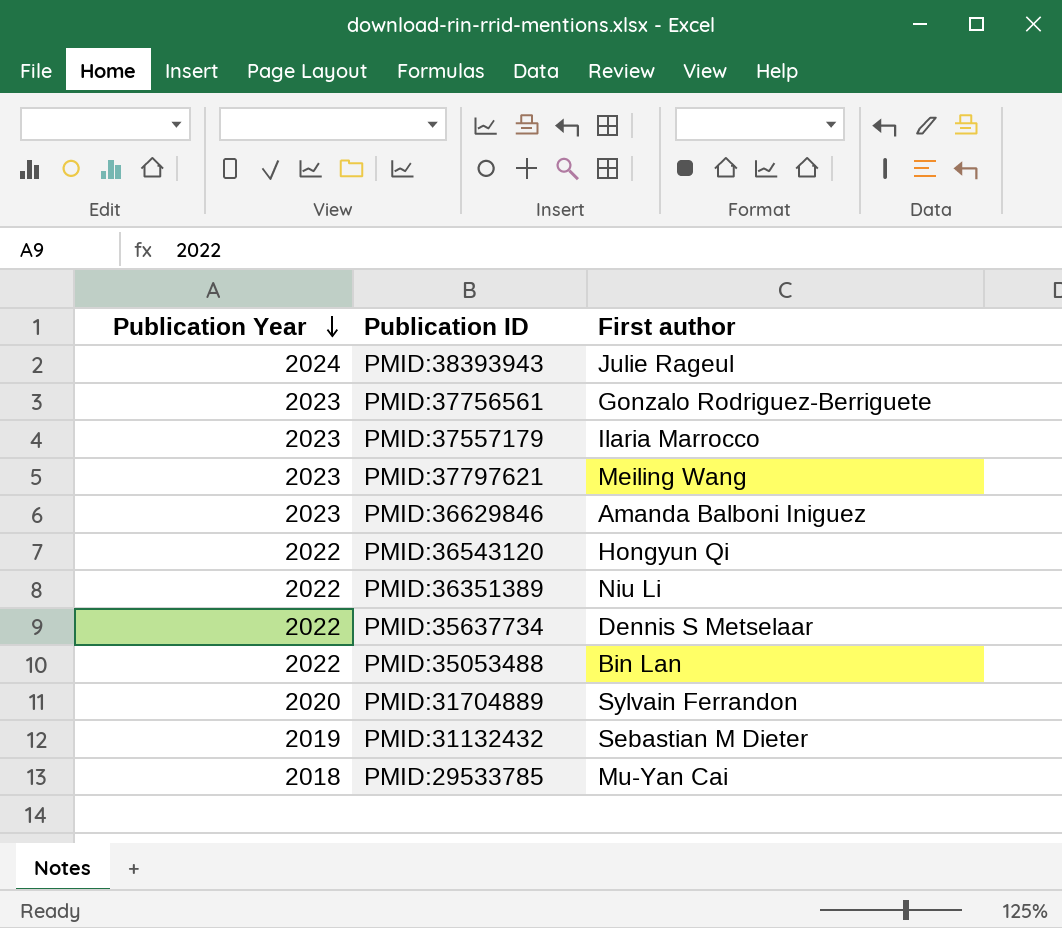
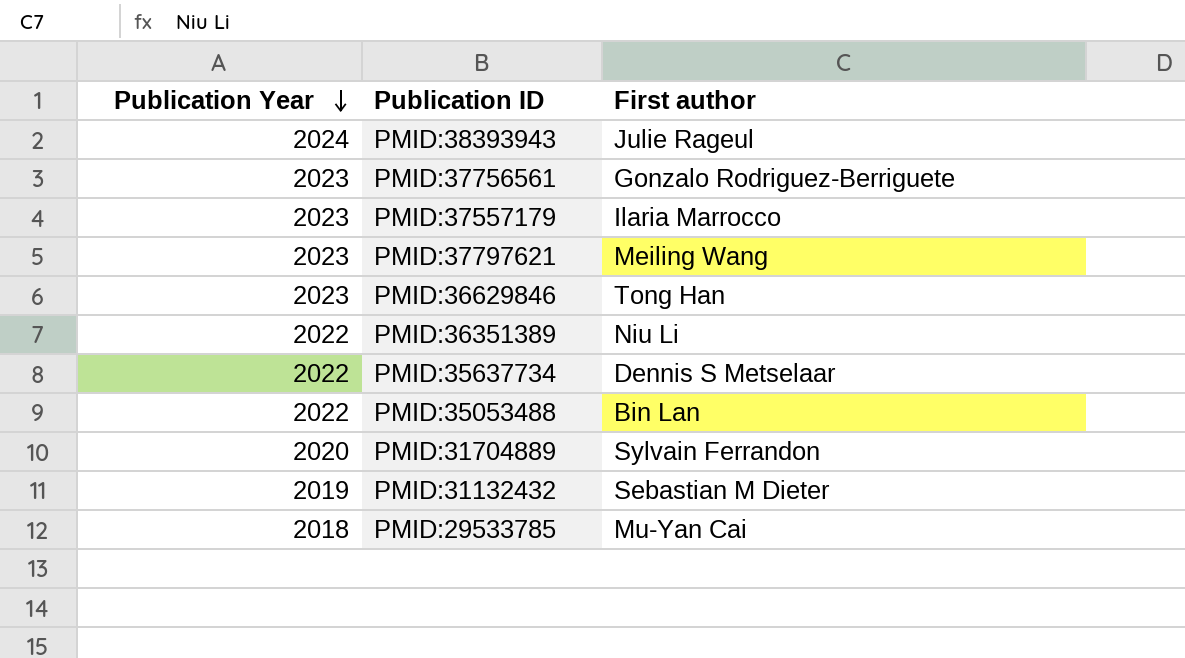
row PMID:36543120: 2022 | Hongyun Qi -> none
PMID:36629846 | First author: Amanda Balboni Iniguez -> Tong Han

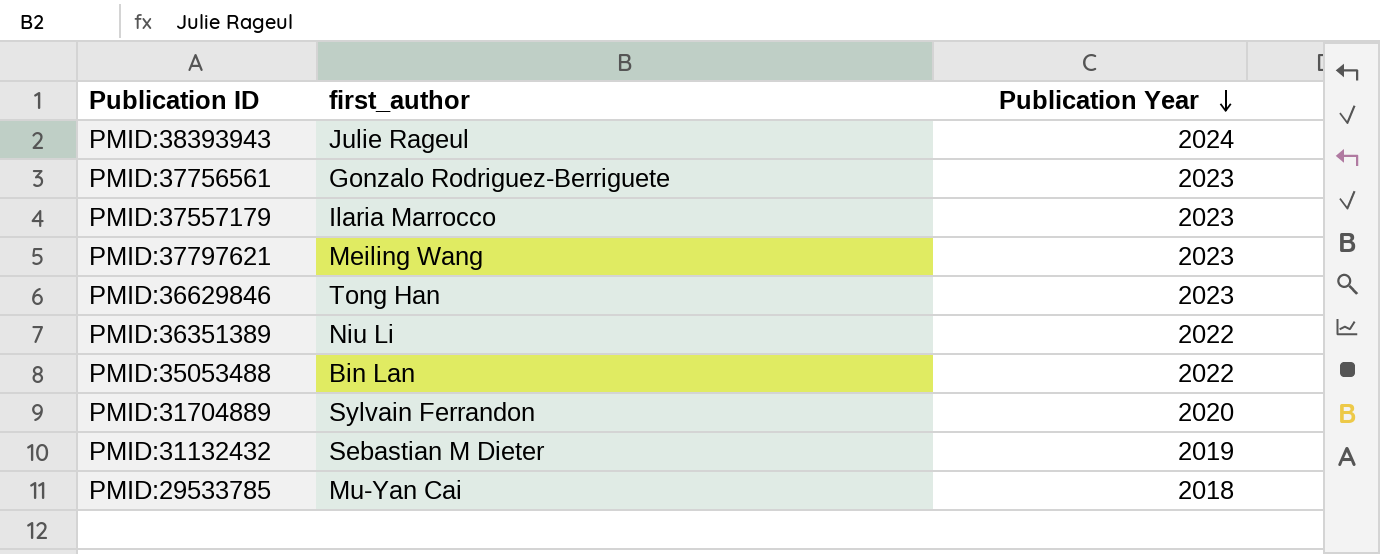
column name: First author -> first_author
column Publication Year | position: 1 -> 3
row PMID:35637734: 2022 | Dennis S Metselaar -> none

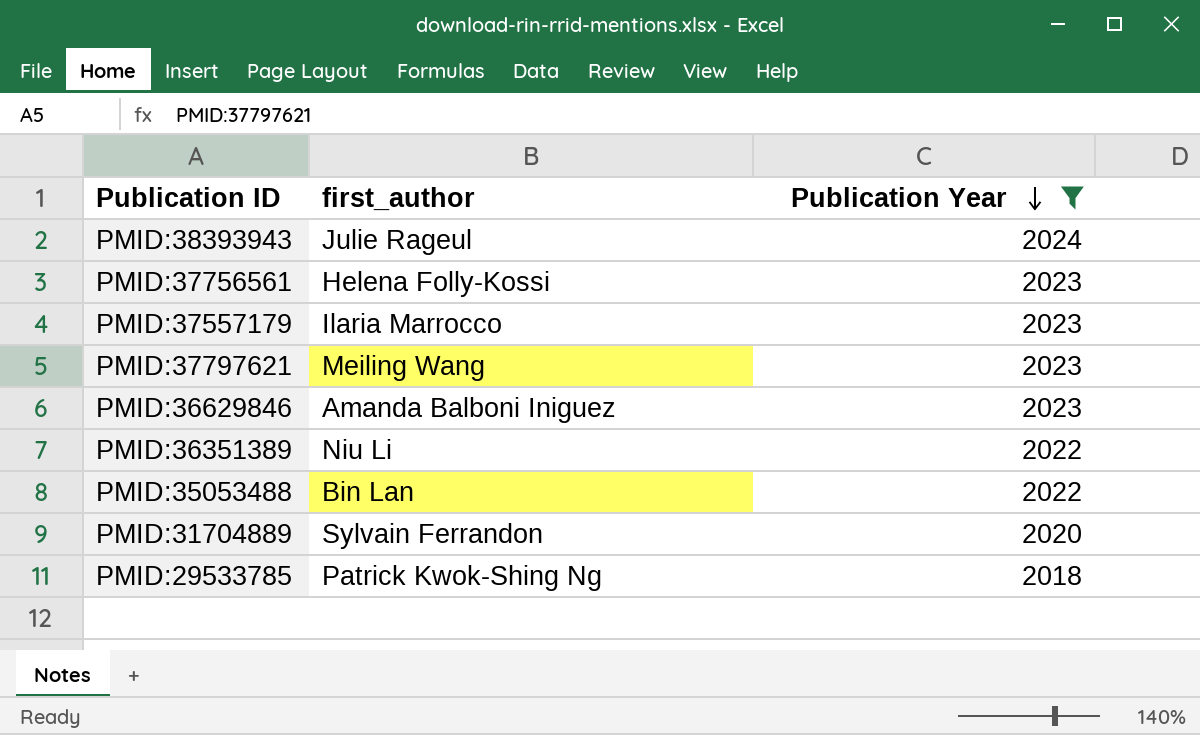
filter: none -> Publication Year != 2019
PMID:37756561 | first_author: Gonzalo Rodriguez-Berriguete -> Helena Folly-Kossi
PMID:36629846 | first_author: Tong Han -> Amanda Balboni Iniguez
PMID:29533785 | first_author: Mu-Yan Cai -> Patrick Kwok-Shing Ng

